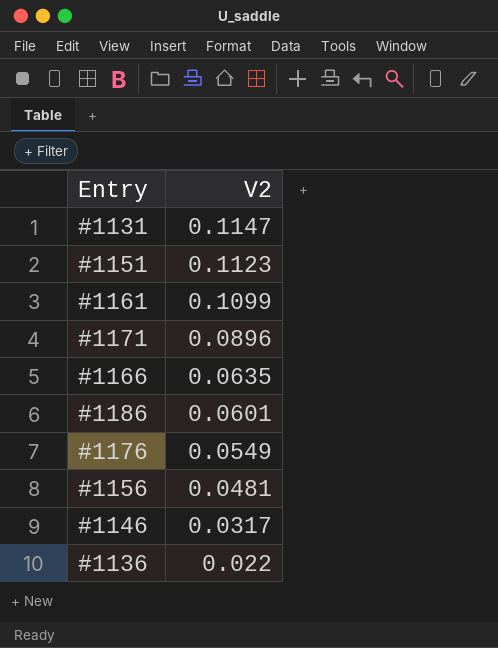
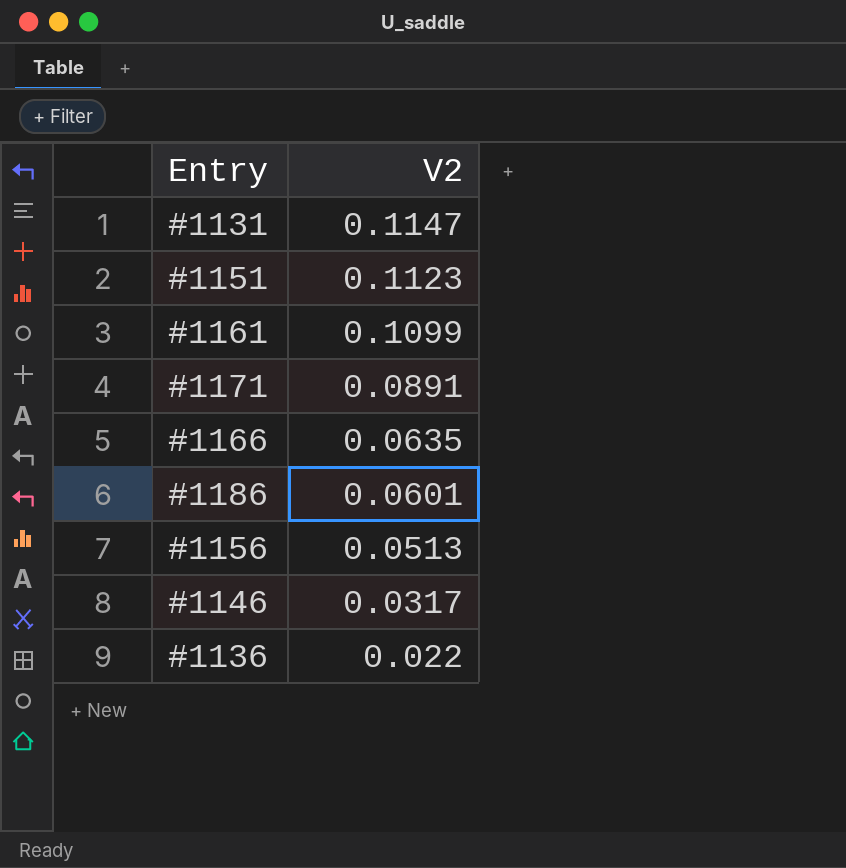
row #1176: 0.0549 -> none
#1171 | V2: 0.0896 -> 0.0891
#1156 | V2: 0.0481 -> 0.0513

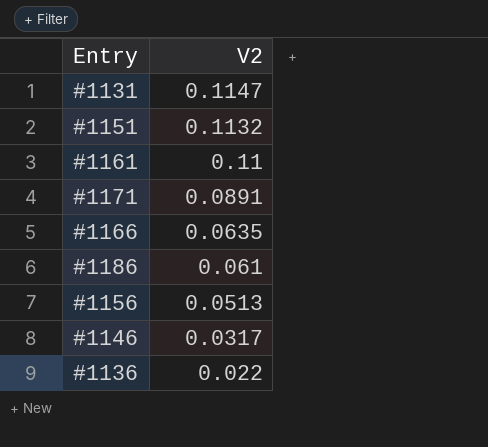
#1151 | V2: 0.1123 -> 0.1132
#1161 | V2: 0.1099 -> 0.11
#1186 | V2: 0.0601 -> 0.061

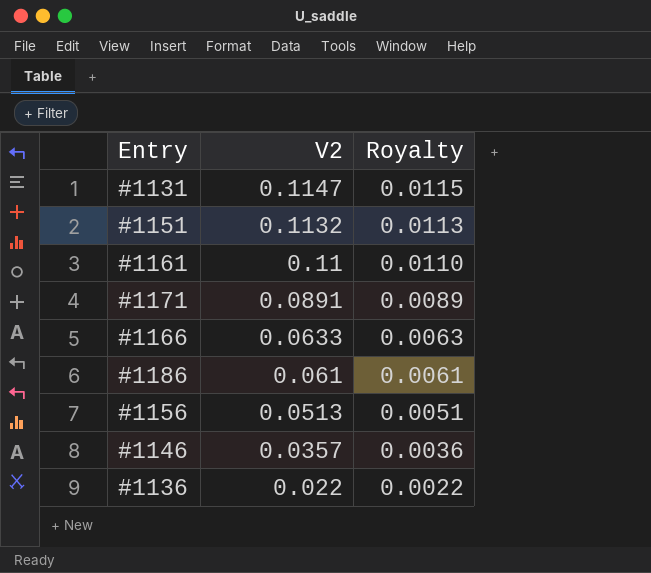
column Royalty | formula: none -> [V2] * 0.1
#1166 | V2: 0.0635 -> 0.0633
#1146 | V2: 0.0317 -> 0.0357

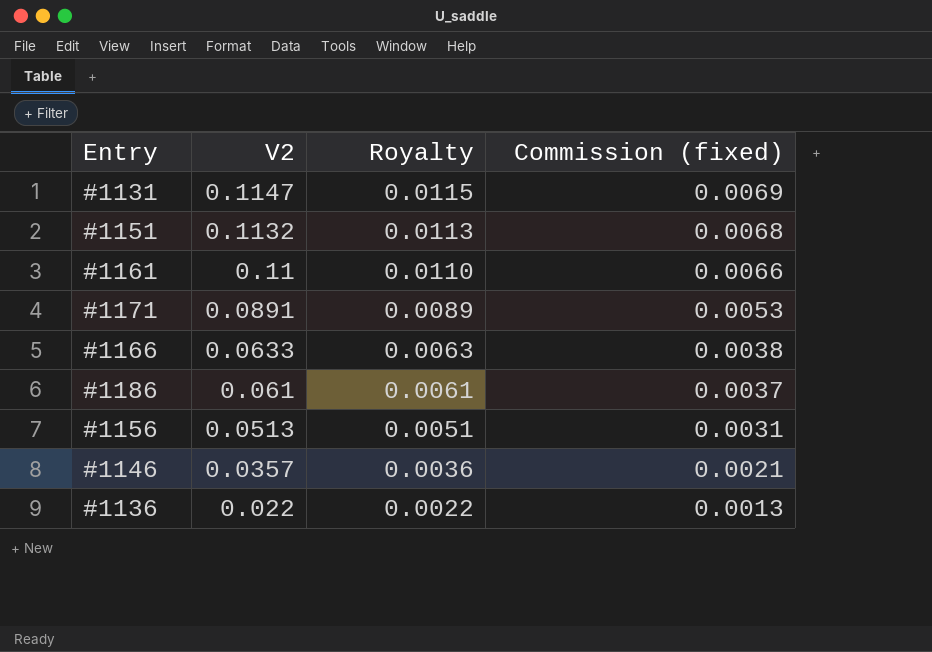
column Commission (fixed) | formula: none -> [V2] * 0.06

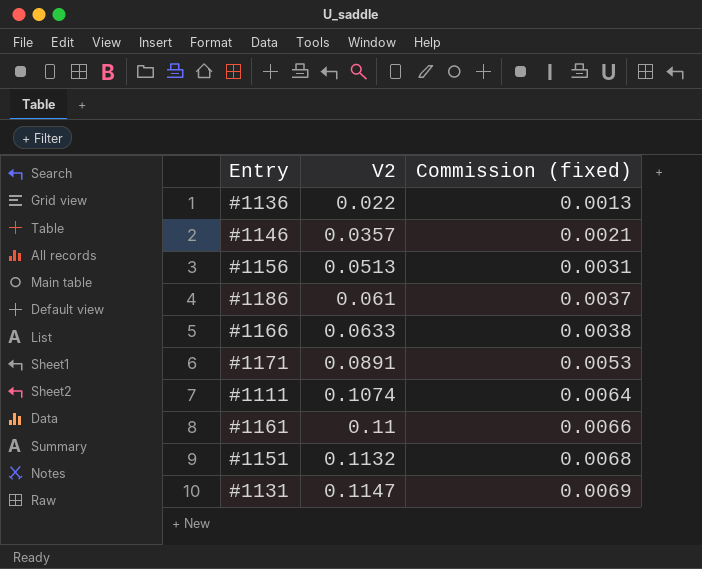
row order: V2 descending -> V2 ascending
column Royalty | formula: [V2] * 0.1 -> none
row #1111: none -> 0.1074 | 0.0064

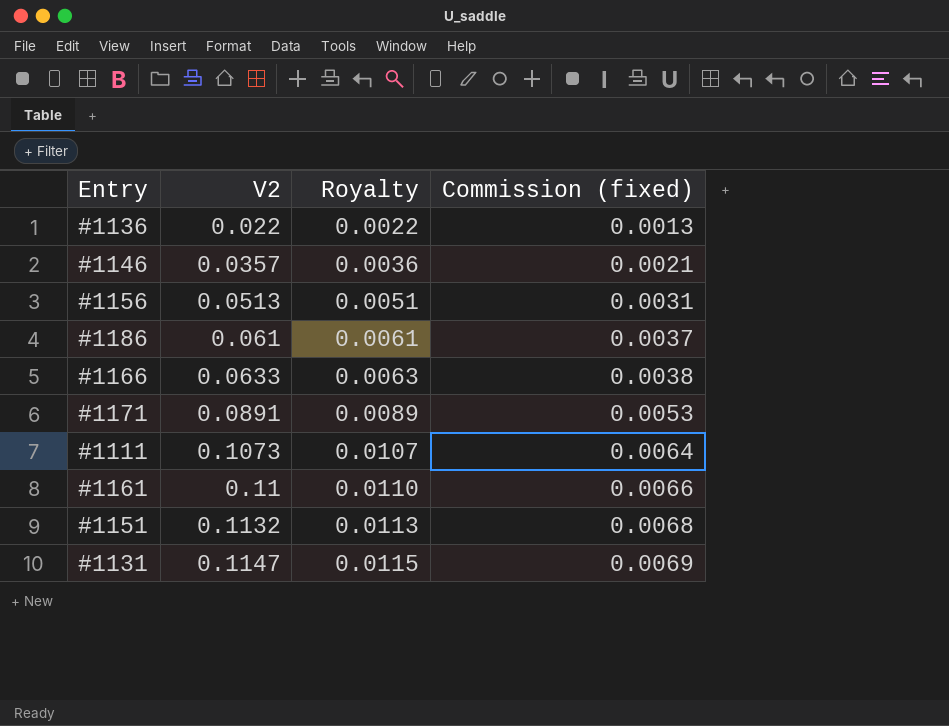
column Royalty | formula: none -> [V2] * 0.1
#1111 | V2: 0.1074 -> 0.1073

